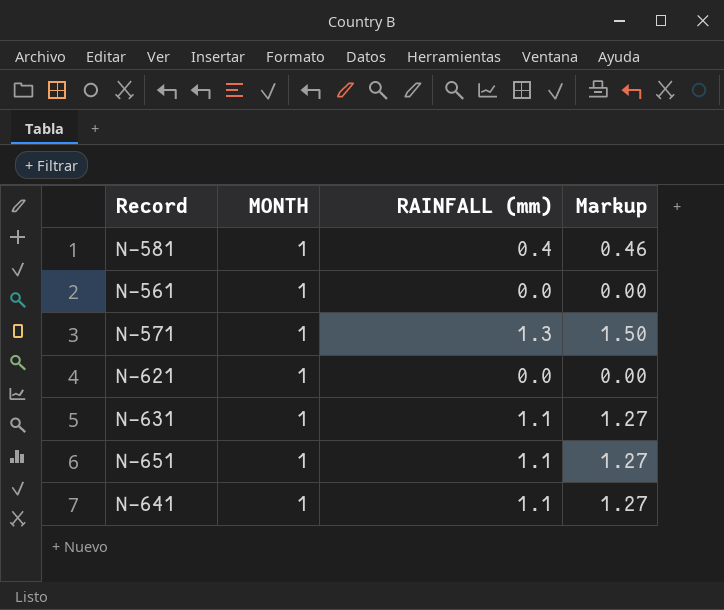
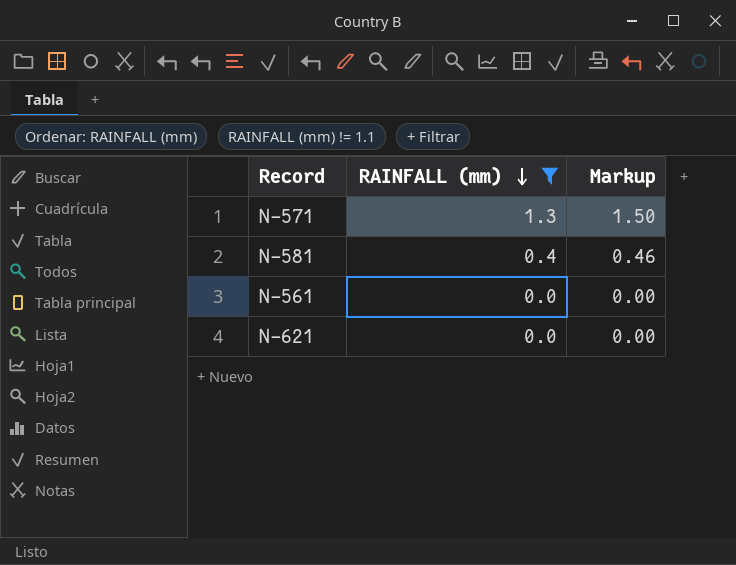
filter: none -> RAINFALL (mm) != 1.1
row order: none -> RAINFALL (mm) descending
column MONTH | position: 2 -> none

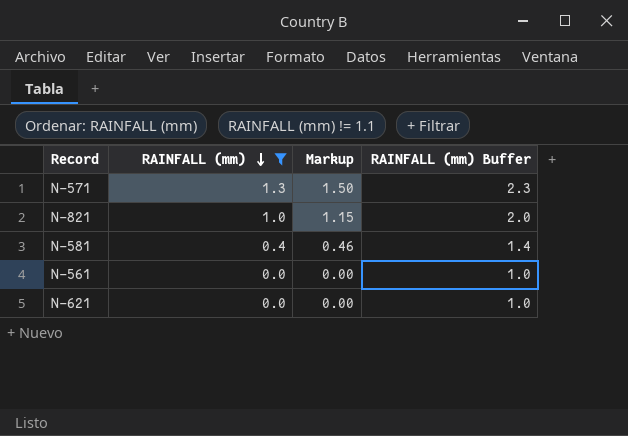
column RAINFALL (mm) Buffer | formula: none -> [RAINFALL (mm)] + 1
row N-821: none -> 1.0 | 1.15 | 2.0

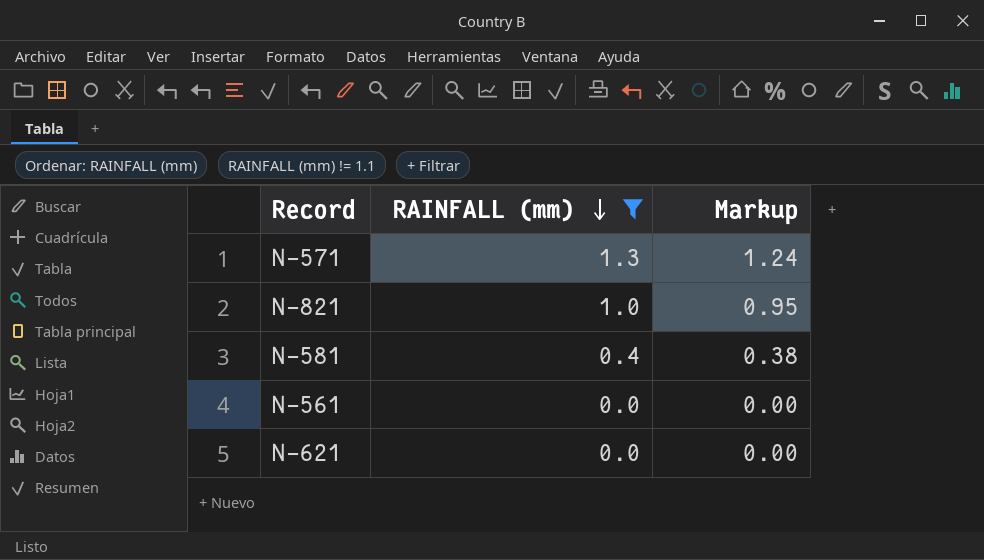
column RAINFALL (mm) Buffer | formula: [RAINFALL (mm)] + 1 -> none
column Markup | formula: [RAINFALL (mm)] * 1.15 -> [RAINFALL (mm)] * 0.95

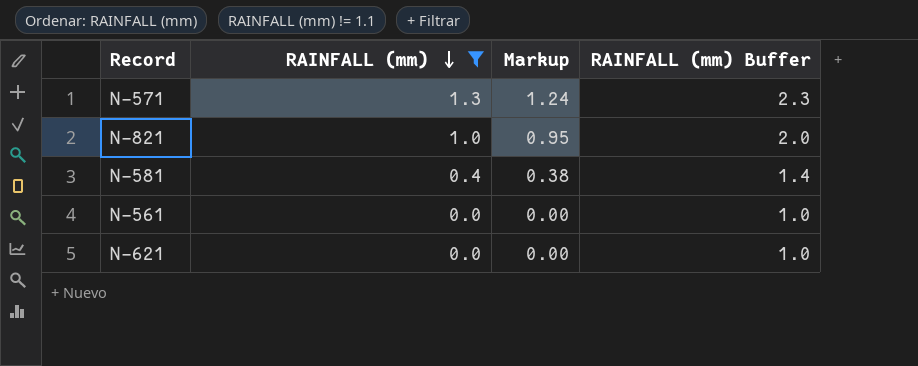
column RAINFALL (mm) Buffer | formula: none -> [RAINFALL (mm)] + 1

